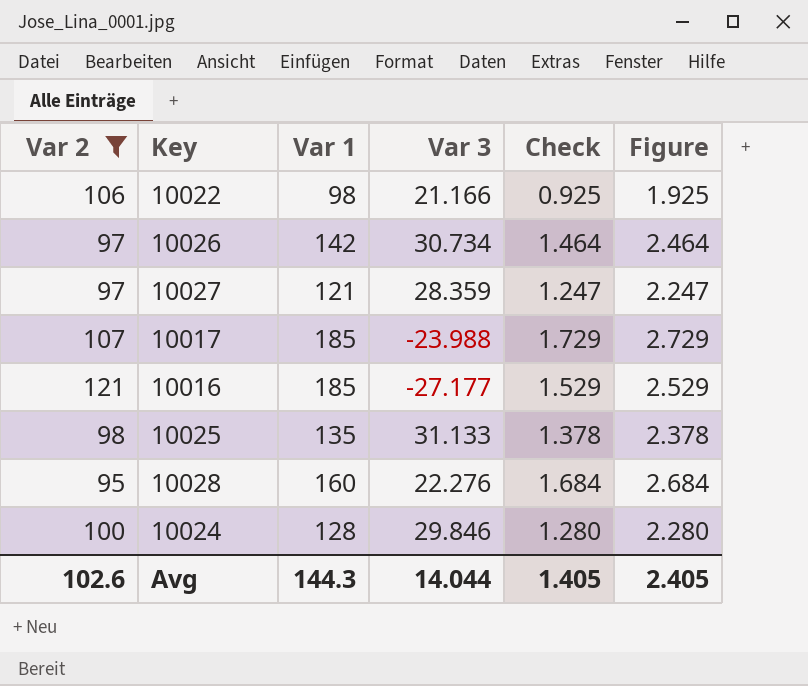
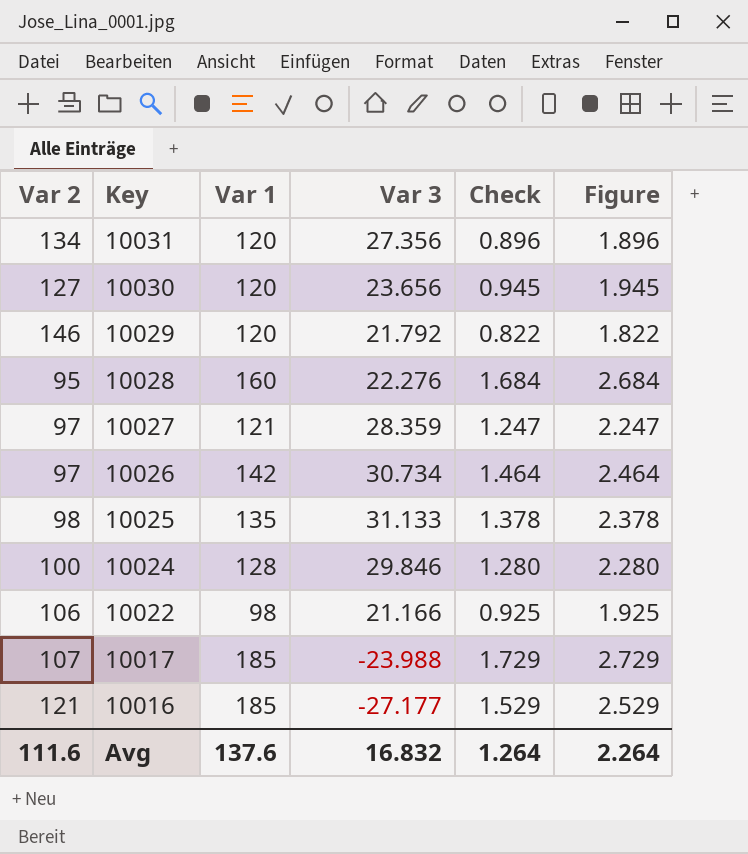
filter: Var 2 <= 121 -> none
row order: none -> Key descending
Avg | Var 2: 102.6 -> 111.6
Avg | Var 1: 144.3 -> 137.6
Avg | Var 3: 14.044 -> 16.832
Avg | Check: 1.405 -> 1.264
Avg | Figure: 2.405 -> 2.264

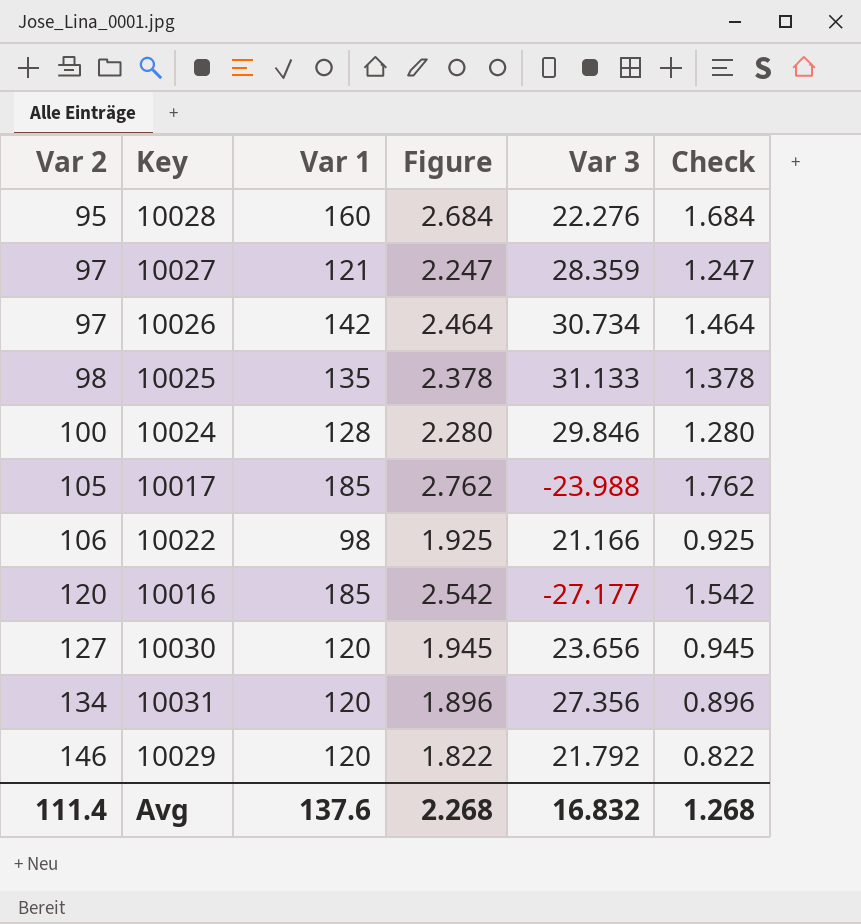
row order: Key descending -> Var 2 ascending
column Figure | position: 6 -> 4
10017 | Var 2: 107 -> 105
10017 | Figure: 2.729 -> 2.762
10017 | Check: 1.729 -> 1.762
10016 | Var 2: 121 -> 120
10016 | Figure: 2.529 -> 2.542
10016 | Check: 1.529 -> 1.542
Avg | Var 2: 111.6 -> 111.4
Avg | Figure: 2.264 -> 2.268
Avg | Check: 1.264 -> 1.268

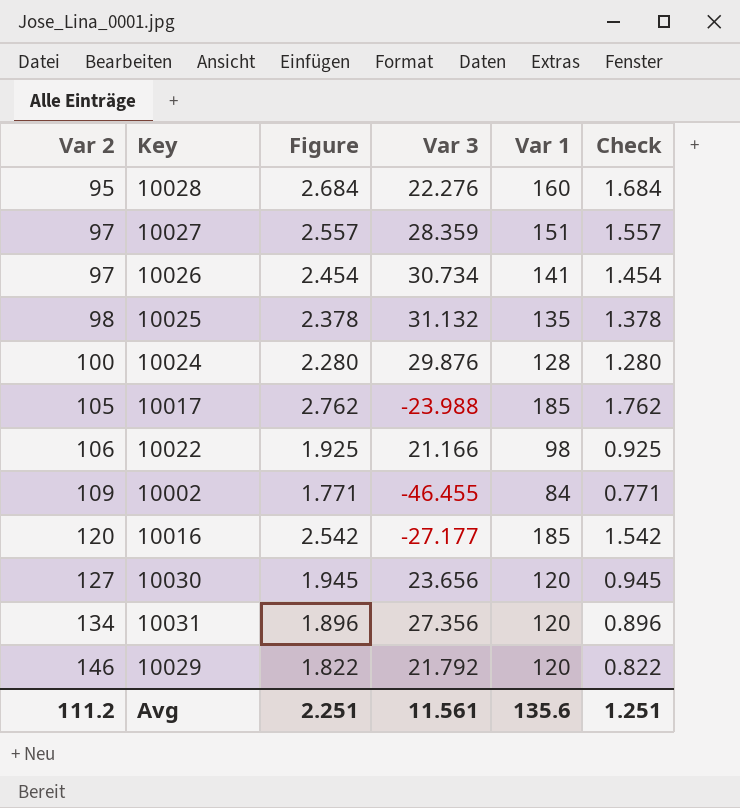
column Var 1 | position: 3 -> 5
10027 | Figure: 2.247 -> 2.557
10027 | Var 1: 121 -> 151
10027 | Check: 1.247 -> 1.557
10026 | Figure: 2.464 -> 2.454
10026 | Var 1: 142 -> 141
10026 | Check: 1.464 -> 1.454
10025 | Var 3: 31.133 -> 31.132
10024 | Var 3: 29.846 -> 29.876
row 10002: none -> 109 | 1.771 | -46.455 | 84 | 0.771
Avg | Var 2: 111.4 -> 111.2
Avg | Figure: 2.268 -> 2.251
Avg | Var 3: 16.832 -> 11.561
Avg | Var 1: 137.6 -> 135.6
Avg | Check: 1.268 -> 1.251

